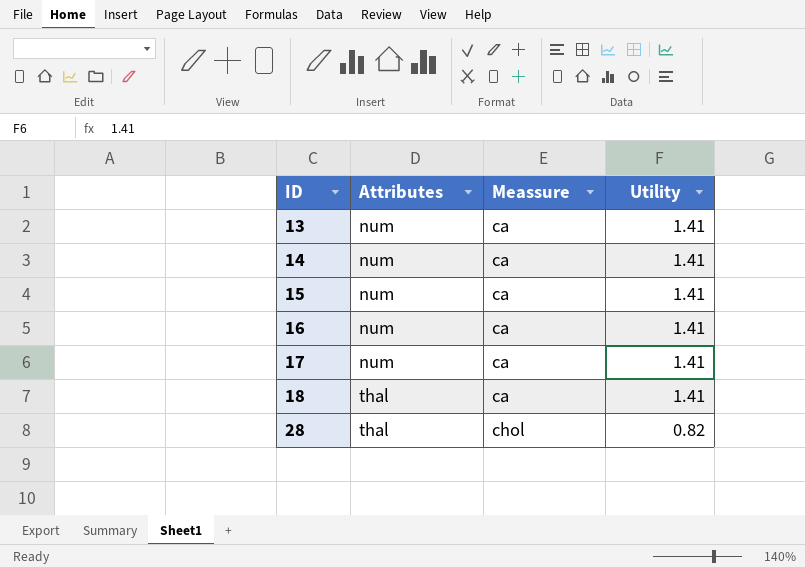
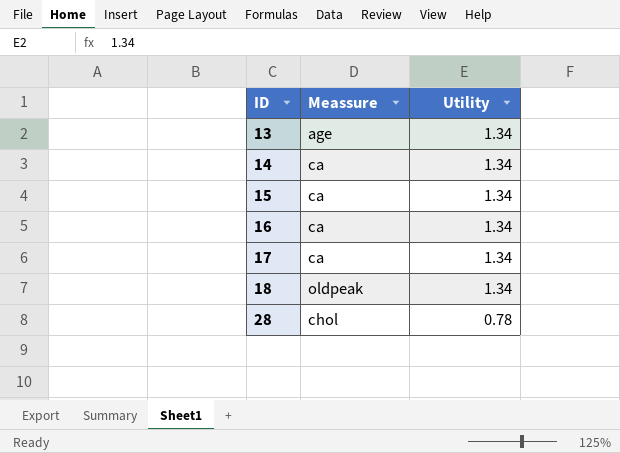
column Attributes | position: 2 -> none
13 | Meassure: ca -> age
13 | Utility: 1.41 -> 1.34
14 | Utility: 1.41 -> 1.34
15 | Utility: 1.41 -> 1.34
16 | Utility: 1.41 -> 1.34
17 | Utility: 1.41 -> 1.34
18 | Meassure: ca -> oldpeak
18 | Utility: 1.41 -> 1.34
28 | Utility: 0.82 -> 0.78

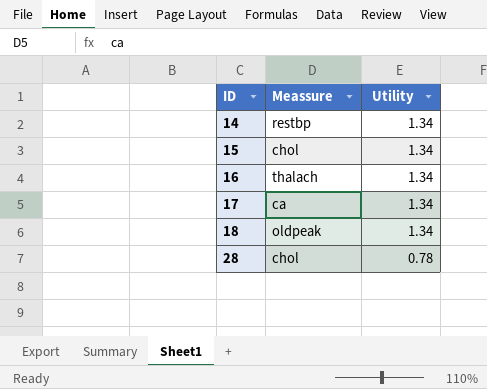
row 13: age | 1.34 -> none
14 | Meassure: ca -> restbp
15 | Meassure: ca -> chol
16 | Meassure: ca -> thalach

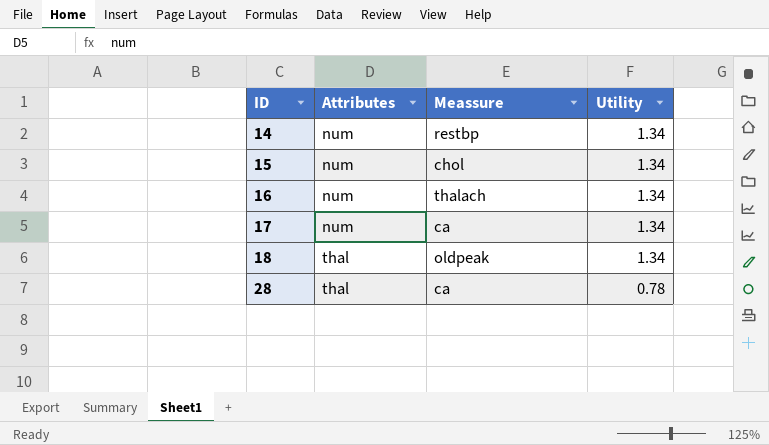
column Attributes | position: none -> 2
28 | Meassure: chol -> ca

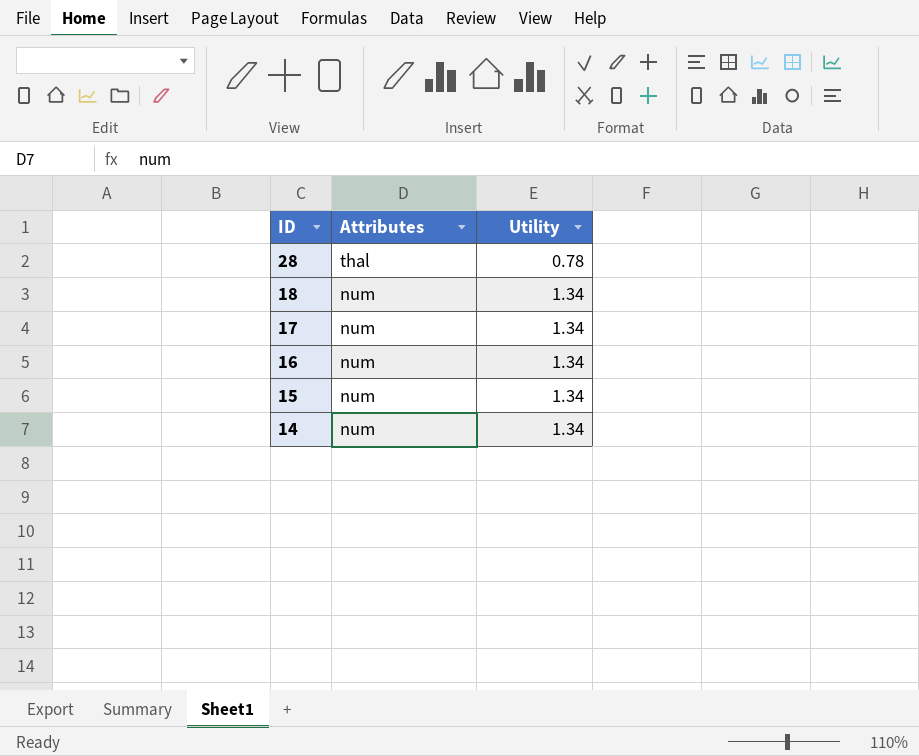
row order: ID ascending -> ID descending
column Meassure | position: 3 -> none
18 | Attributes: thal -> num

